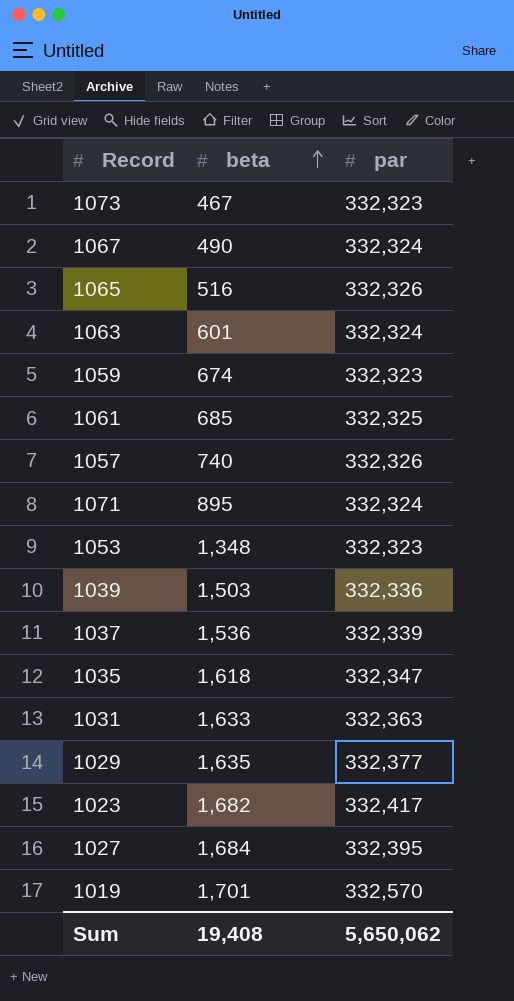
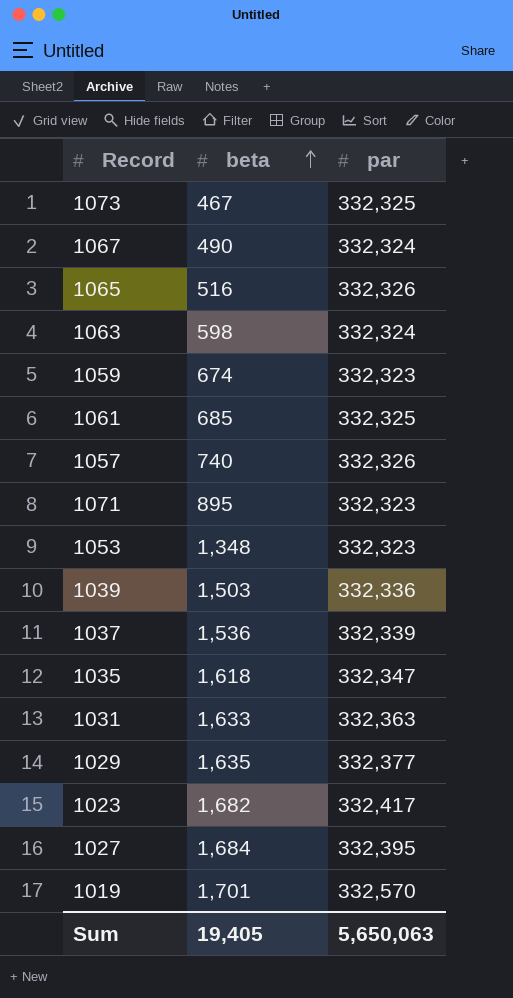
1073 | par: 332,323 -> 332,325
1063 | beta: 601 -> 598
1071 | par: 332,324 -> 332,323
Sum | beta: 19,408 -> 19,405
Sum | par: 5,650,062 -> 5,650,063

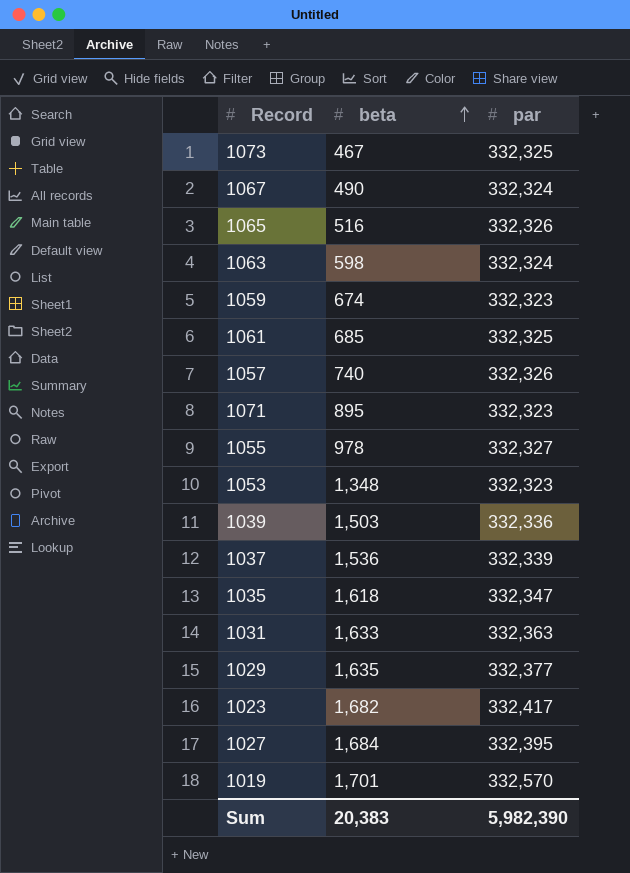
row 1055: none -> 978 | 332,327
Sum | beta: 19,405 -> 20,383
Sum | par: 5,650,063 -> 5,982,390

